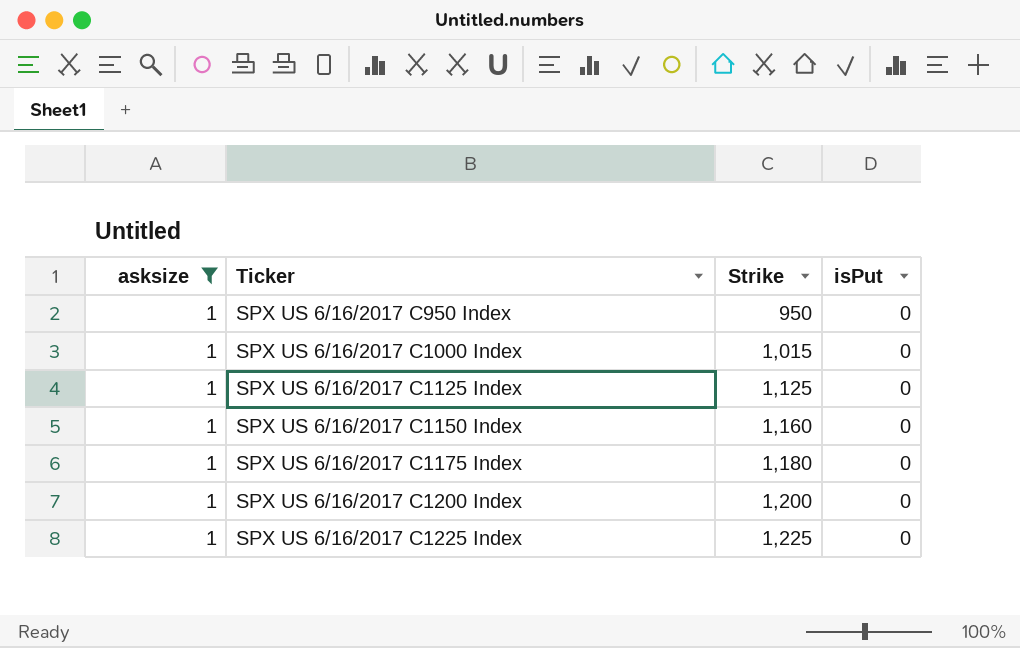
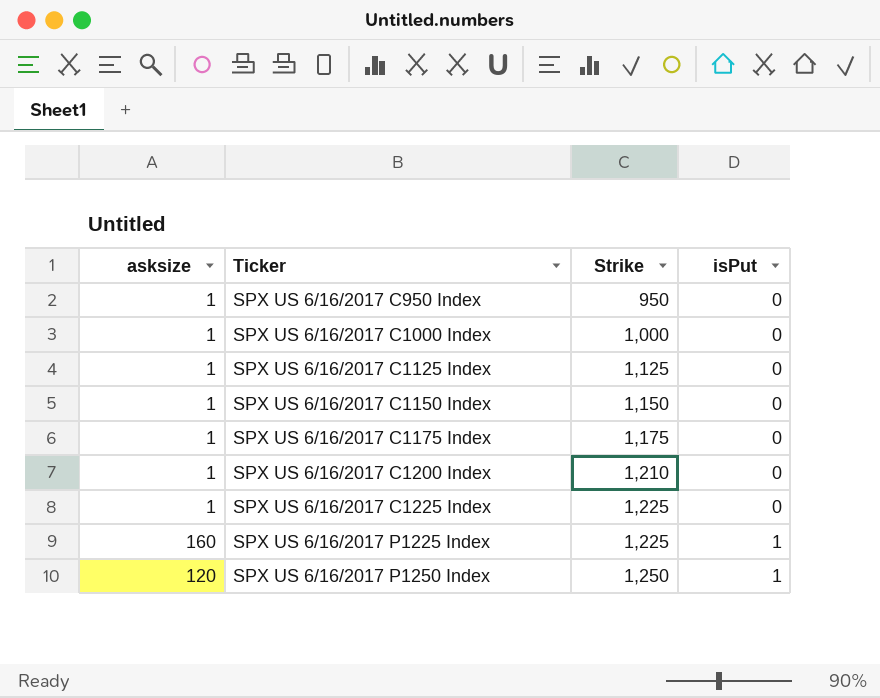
filter: asksize = 1 -> none
SPX US 6/16/2017 C1000 Index | Strike: 1,015 -> 1,000
SPX US 6/16/2017 C1150 Index | Strike: 1,160 -> 1,150
SPX US 6/16/2017 C1175 Index | Strike: 1,180 -> 1,175
SPX US 6/16/2017 C1200 Index | Strike: 1,200 -> 1,210

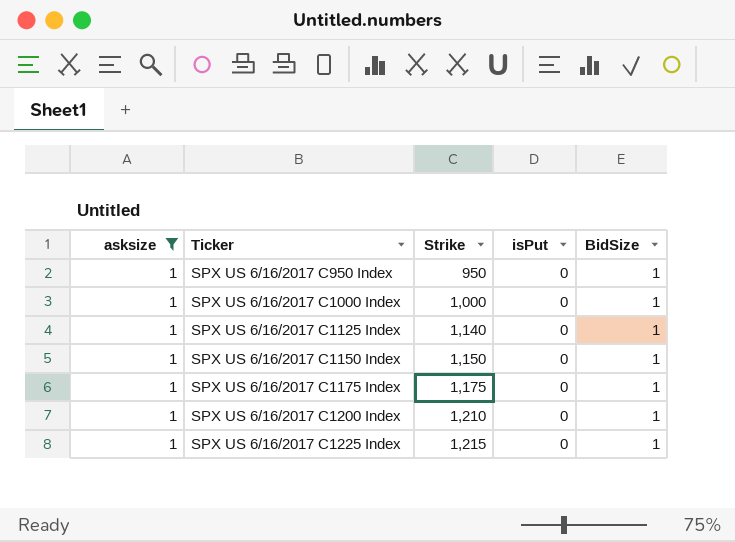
filter: none -> asksize = 1
column BidSize | position: none -> 5
SPX US 6/16/2017 C1125 Index | Strike: 1,125 -> 1,140
SPX US 6/16/2017 C1225 Index | Strike: 1,225 -> 1,215

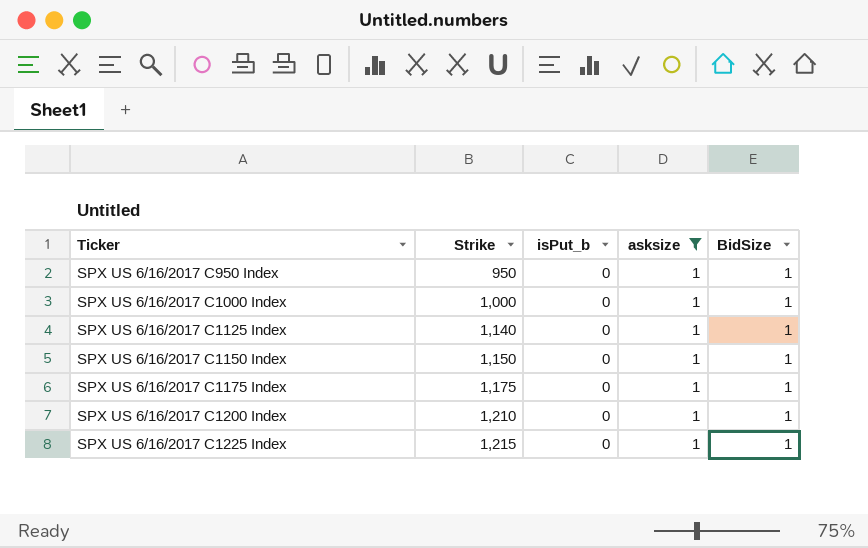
column name: isPut -> isPut_b
column asksize | position: 1 -> 4

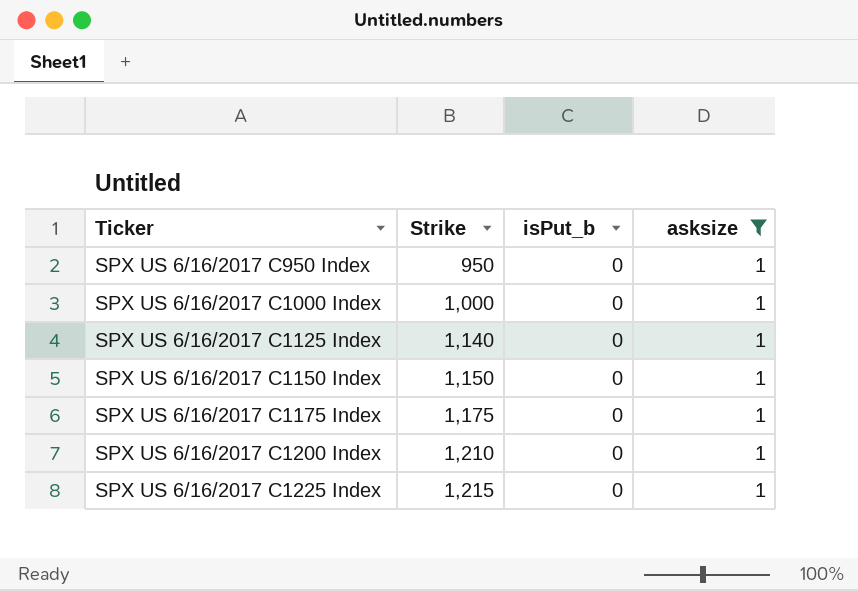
column BidSize | position: 5 -> none

